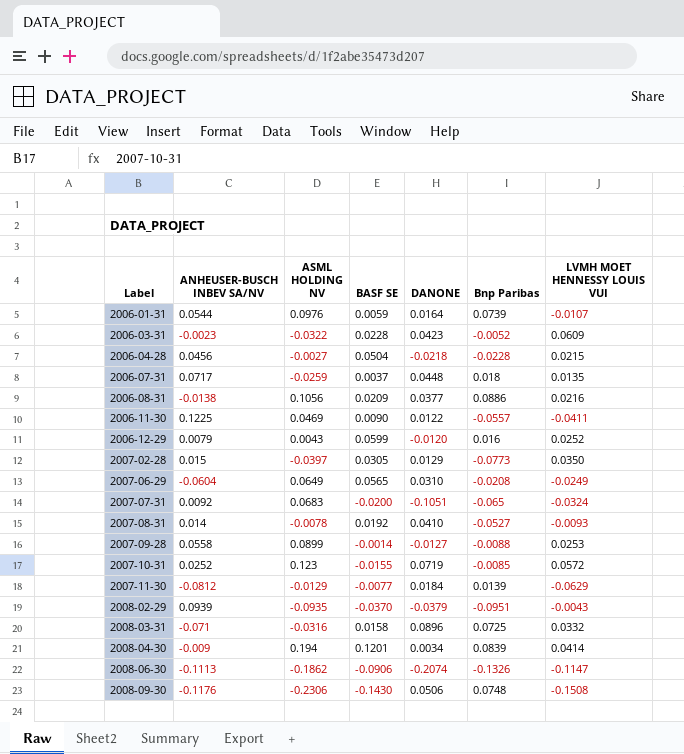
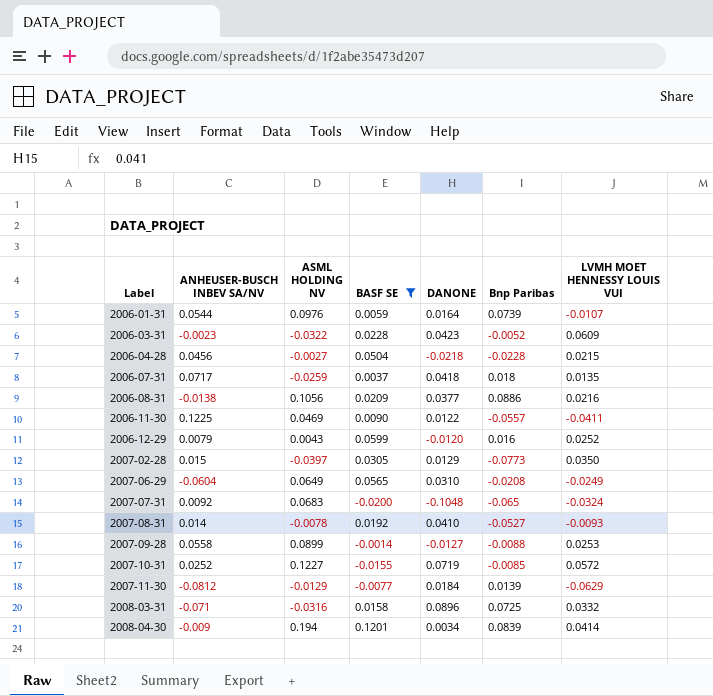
filter: none -> BASF SE >= -0.0200
2006-07-31 | DANONE: 0.0448 -> 0.0418
2007-07-31 | DANONE: -0.1051 -> -0.1048
2007-10-31 | ASML HOLDING NV: 0.123 -> 0.1227

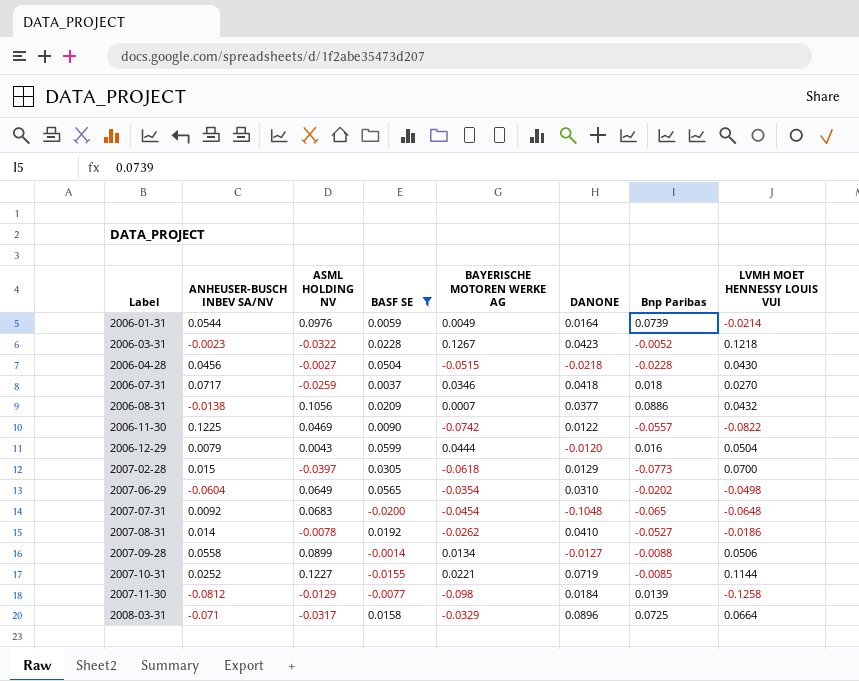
column BAYERISCHE MOTOREN WERKE AG | position: none -> 5
row 2008-04-30: -0.009 | 0.194 | 0.1201 | 0.0034 | 0.0839 | 0.0414 -> none
2006-01-31 | LVMH MOET HENNESSY LOUIS VUI: -0.0107 -> -0.0214
2006-03-31 | LVMH MOET HENNESSY LOUIS VUI: 0.0609 -> 0.1218
2006-04-28 | LVMH MOET HENNESSY LOUIS VUI: 0.0215 -> 0.0430
2006-07-31 | LVMH MOET HENNESSY LOUIS VUI: 0.0135 -> 0.0270
2006-08-31 | LVMH MOET HENNESSY LOUIS VUI: 0.0216 -> 0.0432
2006-11-30 | LVMH MOET HENNESSY LOUIS VUI: -0.0411 -> -0.0822
2006-12-29 | LVMH MOET HENNESSY LOUIS VUI: 0.0252 -> 0.0504
2007-02-28 | LVMH MOET HENNESSY LOUIS VUI: 0.0350 -> 0.0700
2007-06-29 | Bnp Paribas: -0.0208 -> -0.0202
2007-06-29 | LVMH MOET HENNESSY LOUIS VUI: -0.0249 -> -0.0498
2007-07-31 | LVMH MOET HENNESSY LOUIS VUI: -0.0324 -> -0.0648
2007-08-31 | LVMH MOET HENNESSY LOUIS VUI: -0.0093 -> -0.0186
2007-09-28 | LVMH MOET HENNESSY LOUIS VUI: 0.0253 -> 0.0506
2007-10-31 | LVMH MOET HENNESSY LOUIS VUI: 0.0572 -> 0.1144
2007-11-30 | LVMH MOET HENNESSY LOUIS VUI: -0.0629 -> -0.1258
2008-03-31 | ASML HOLDING NV: -0.0316 -> -0.0317
2008-03-31 | LVMH MOET HENNESSY LOUIS VUI: 0.0332 -> 0.0664

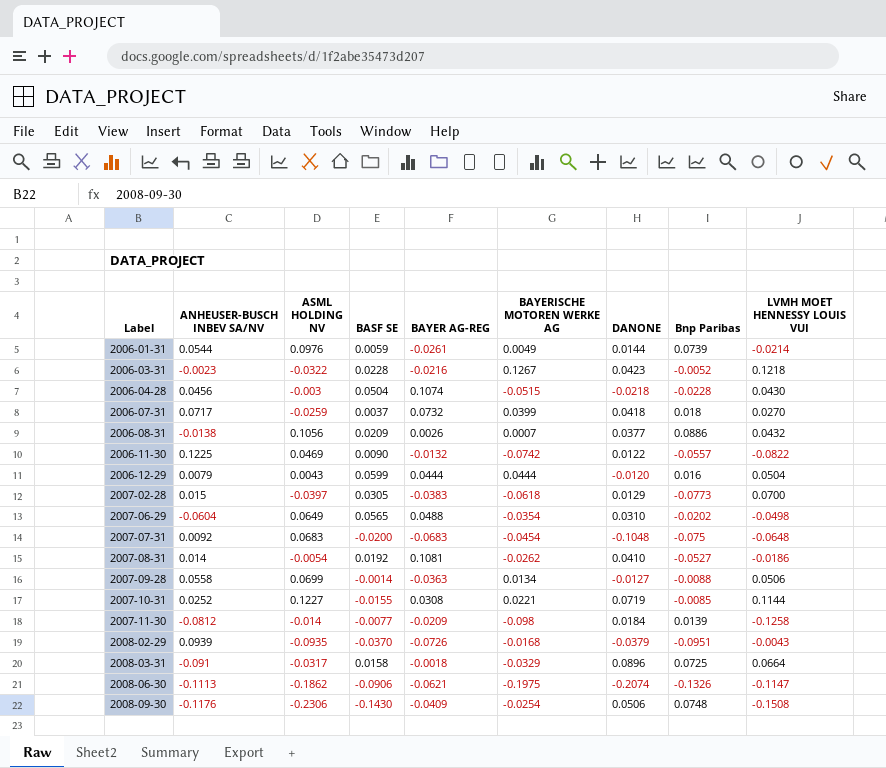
filter: BASF SE >= -0.0200 -> none
column BAYER AG-REG | position: none -> 5
2006-01-31 | DANONE: 0.0164 -> 0.0144
2006-04-28 | ASML HOLDING NV: -0.0027 -> -0.003
2006-07-31 | BAYERISCHE MOTOREN WERKE AG: 0.0346 -> 0.0399
2007-07-31 | Bnp Paribas: -0.065 -> -0.075
2007-08-31 | ASML HOLDING NV: -0.0078 -> -0.0054
2007-09-28 | ASML HOLDING NV: 0.0899 -> 0.0699
2007-11-30 | ASML HOLDING NV: -0.0129 -> -0.014
2008-03-31 | ANHEUSER-BUSCH INBEV SA/NV: -0.071 -> -0.091

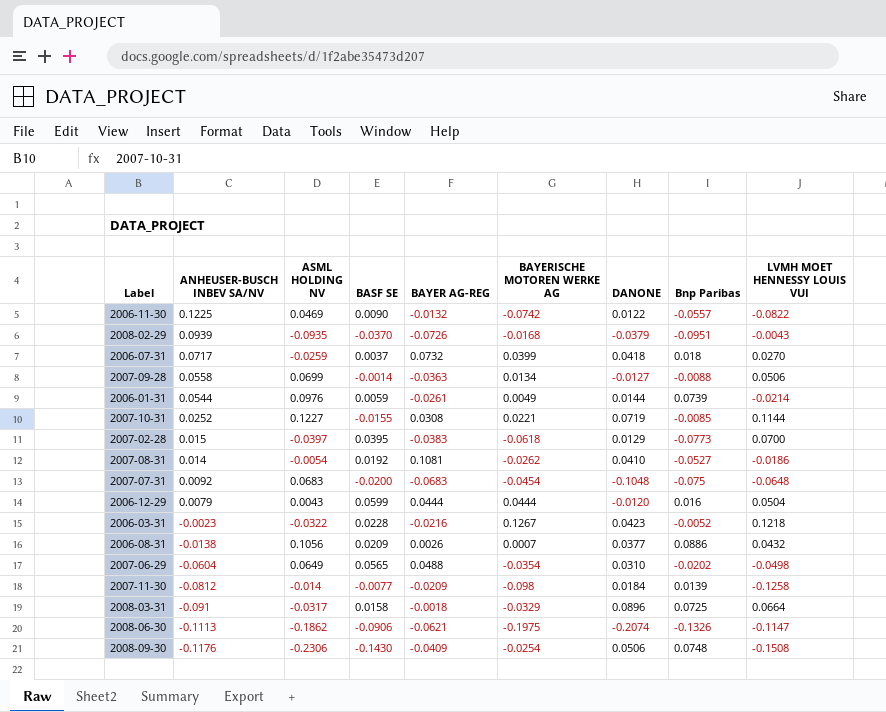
row order: Label ascending -> ANHEUSER-BUSCH INBEV SA/NV descending
row 2006-04-28: 0.0456 | -0.003 | 0.0504 | 0.1074 | -0.0515 | -0.0218 | -0.0228 | 0.0430 -> none
2007-02-28 | BASF SE: 0.0305 -> 0.0395

